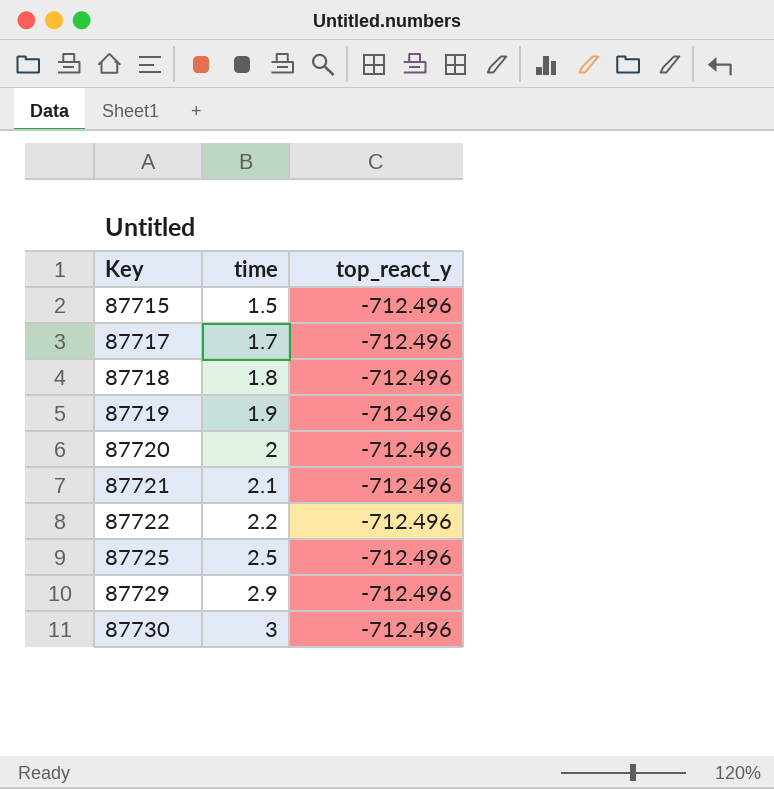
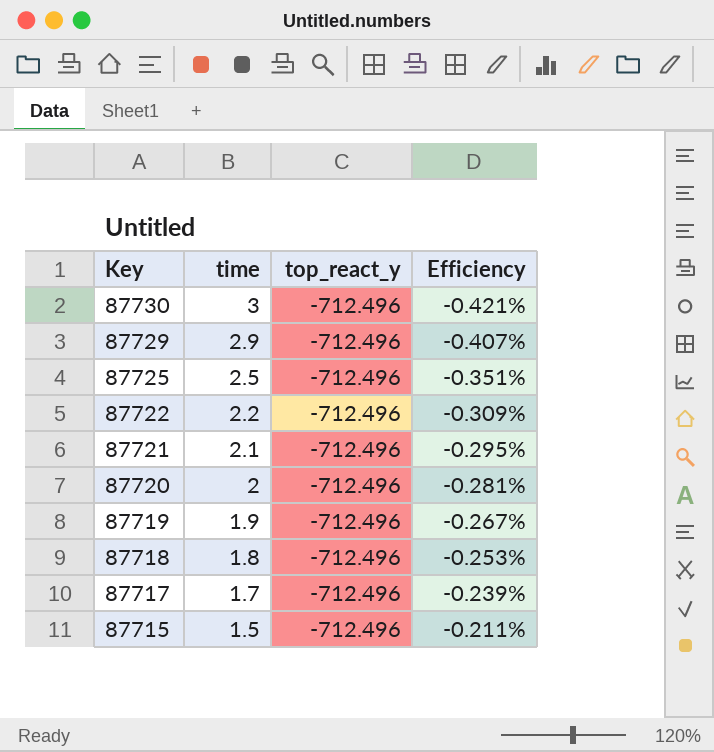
row order: Key ascending -> Key descending
column Efficiency | formula: none -> [time] / [top_react_y]

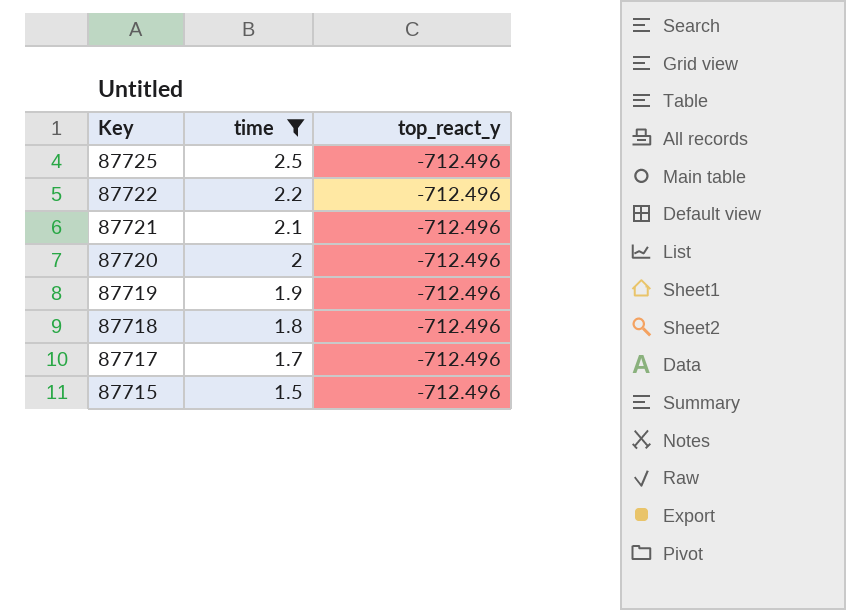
filter: none -> time <= 2.5
column Efficiency | formula: [time] / [top_react_y] -> none

